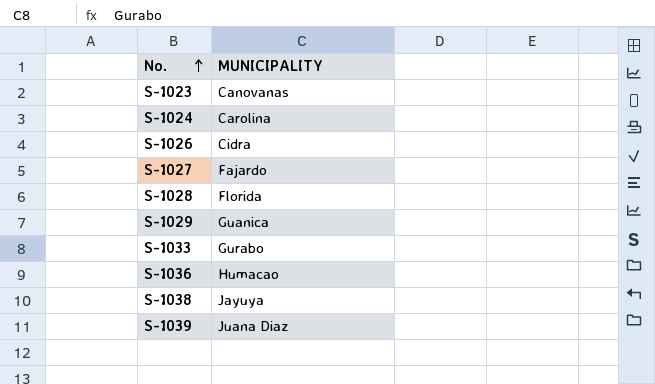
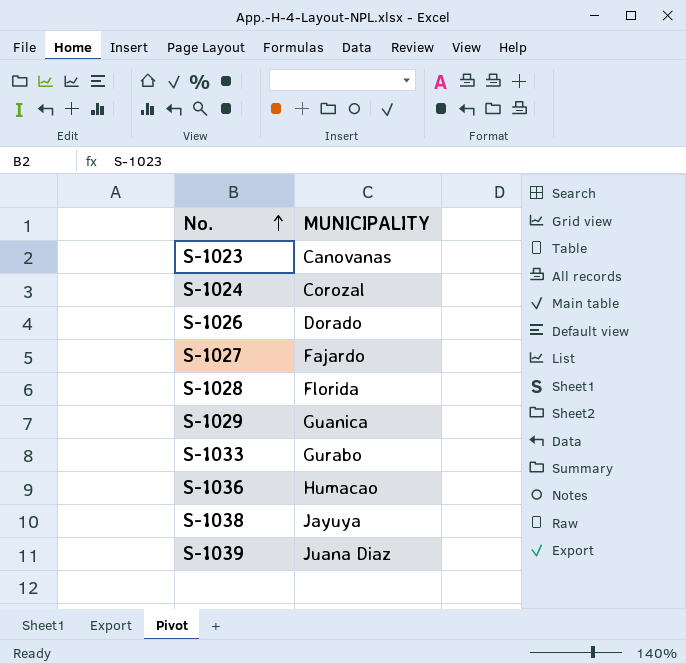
S-1024 | MUNICIPALITY: Carolina -> Corozal
S-1026 | MUNICIPALITY: Cidra -> Dorado

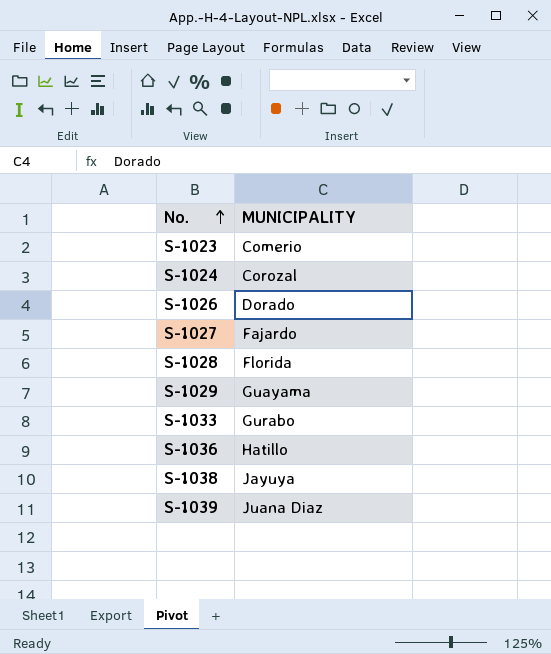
S-1023 | MUNICIPALITY: Canovanas -> Comerio
S-1029 | MUNICIPALITY: Guanica -> Guayama
S-1036 | MUNICIPALITY: Humacao -> Hatillo

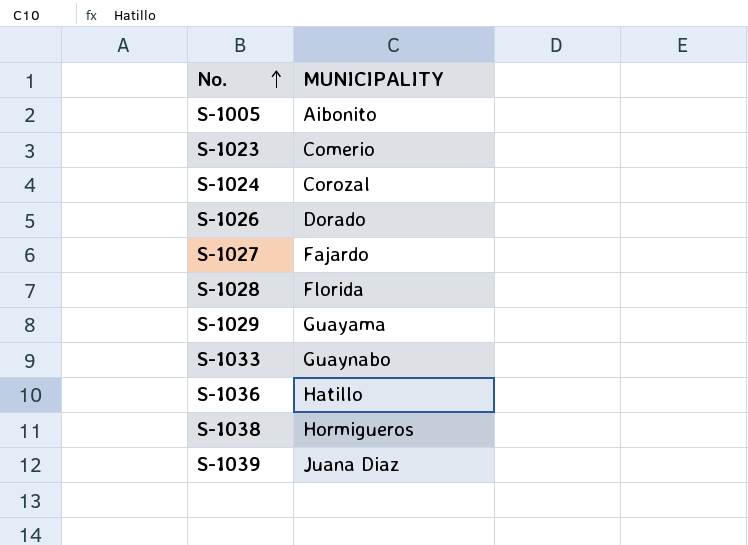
row S-1005: none -> Aibonito
S-1033 | MUNICIPALITY: Gurabo -> Guaynabo
S-1038 | MUNICIPALITY: Jayuya -> Hormigueros

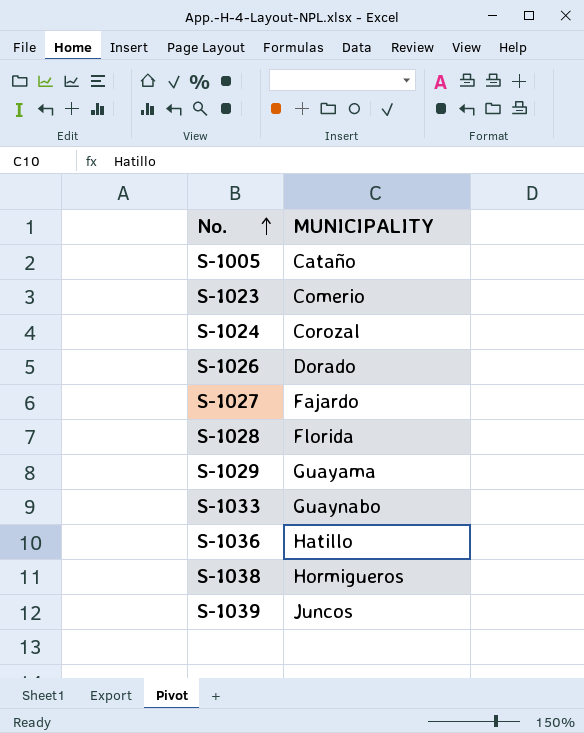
S-1005 | MUNICIPALITY: Aibonito -> Cataño
S-1039 | MUNICIPALITY: Juana Diaz -> Juncos

